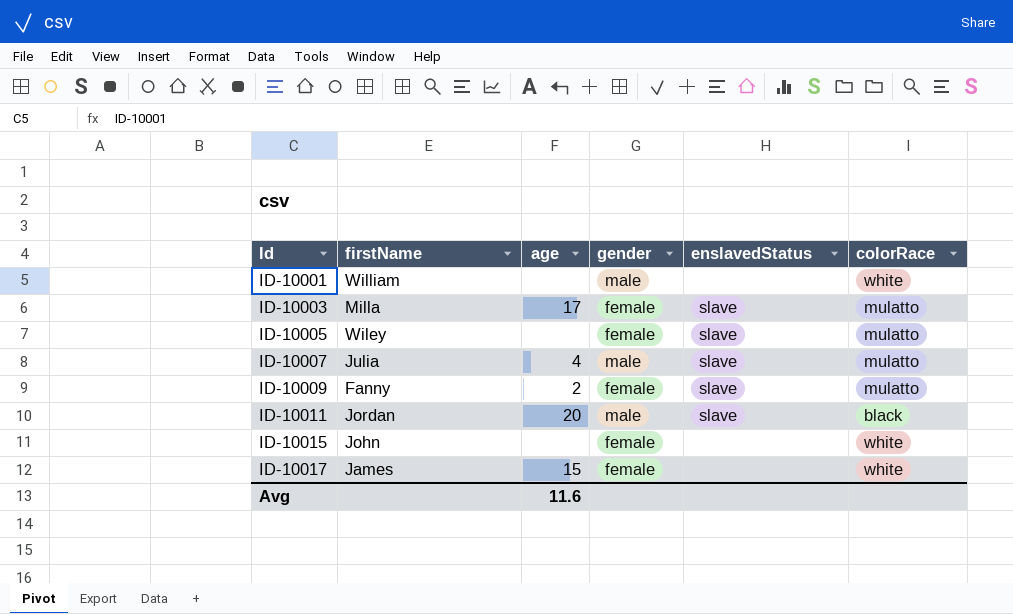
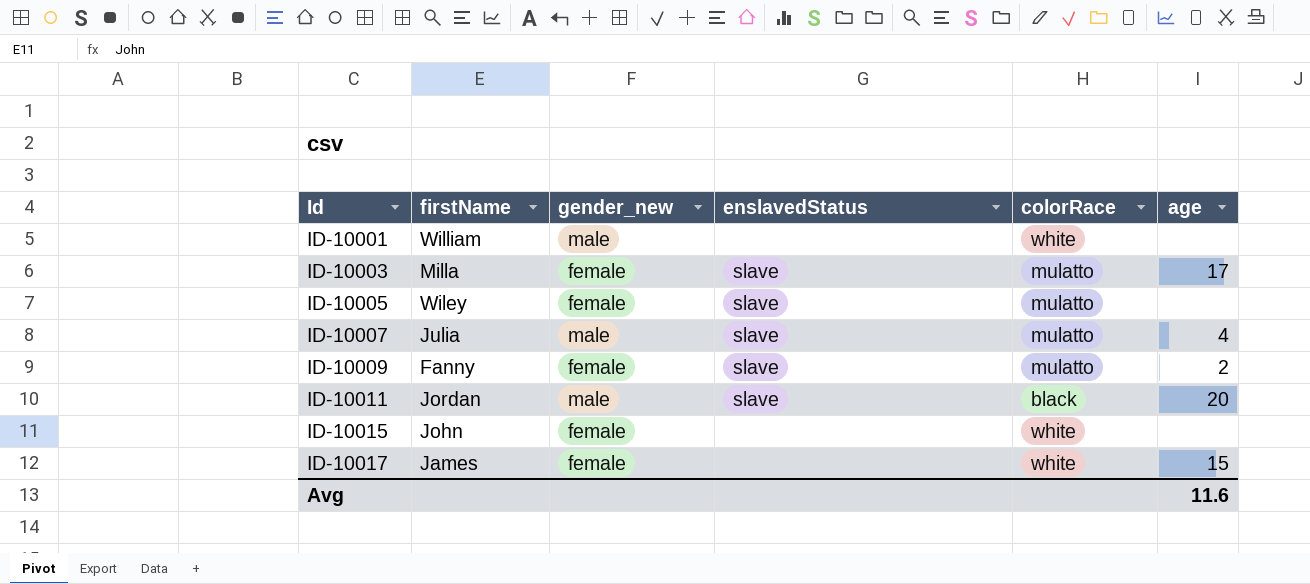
column name: gender -> gender_new
column age | position: 3 -> 6

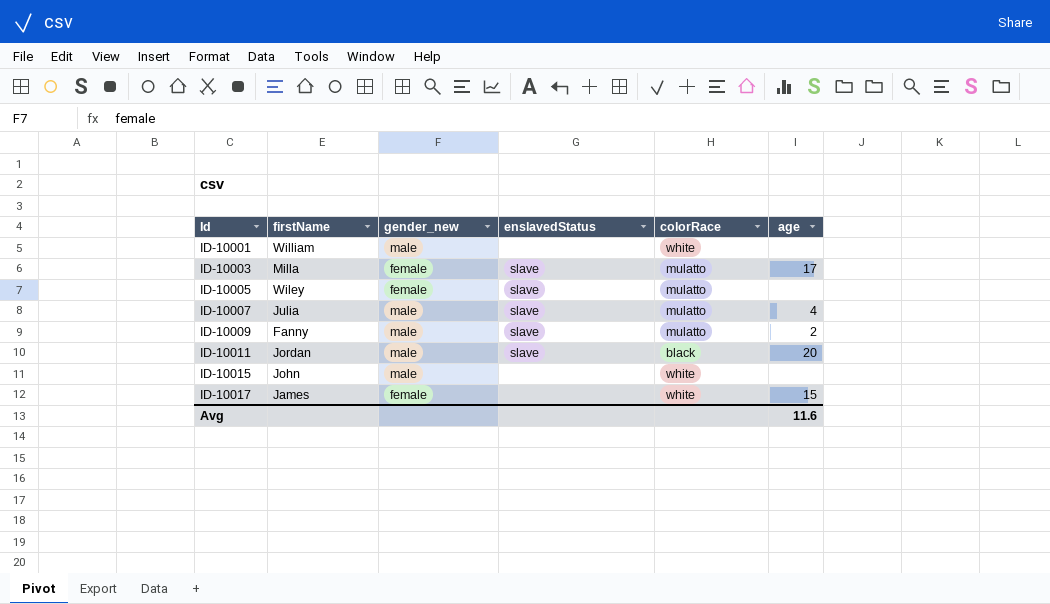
ID-10009 | gender_new: female -> male
ID-10015 | gender_new: female -> male

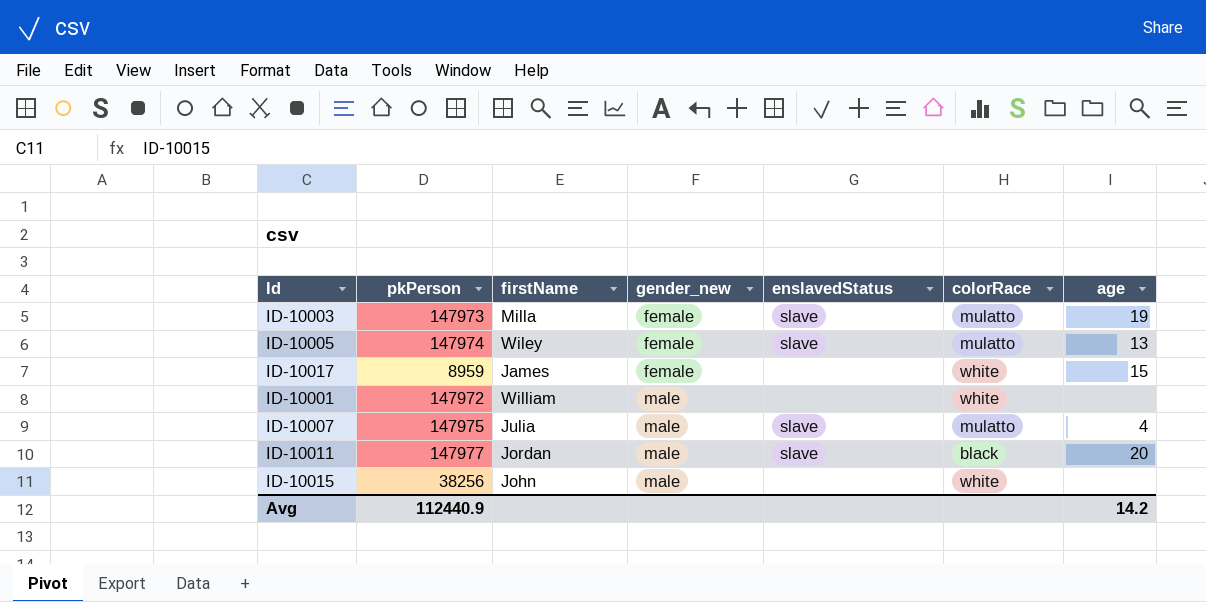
row order: Id ascending -> gender_new ascending
column pkPerson | position: none -> 2
row ID-10009: Fanny | male | slave | mulatto | 2 -> none
ID-10003 | age: 17 -> 19
ID-10005 | age: none -> 13
Avg | age: 11.6 -> 14.2

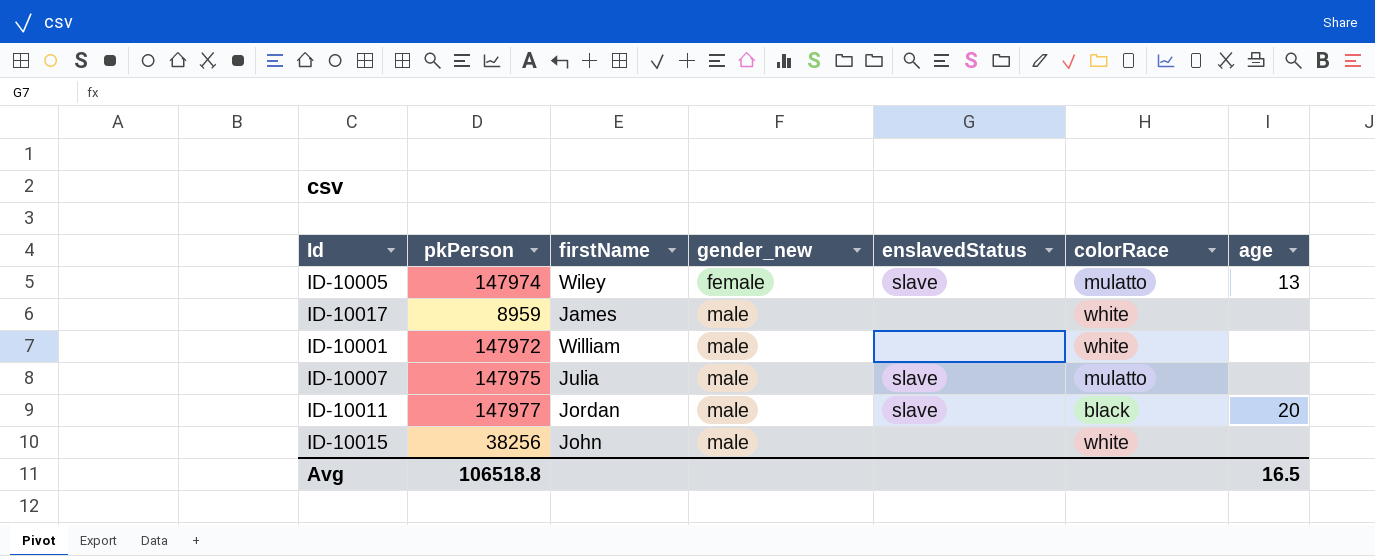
row ID-10003: 147973 | Milla | female | slave | mulatto | 19 -> none
ID-10017 | gender_new: female -> male
ID-10017 | age: 15 -> none
ID-10007 | age: 4 -> none
Avg | pkPerson: 112440.9 -> 106518.8
Avg | age: 14.2 -> 16.5

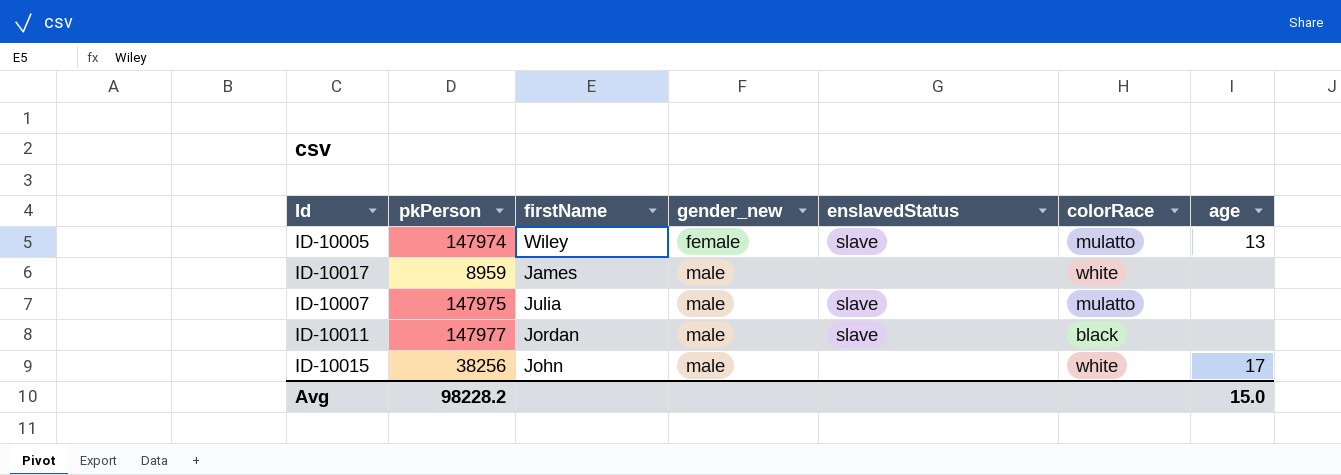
row ID-10001: 147972 | William | male | none | white | none -> none
ID-10011 | age: 20 -> none
ID-10015 | age: none -> 17
Avg | pkPerson: 106518.8 -> 98228.2
Avg | age: 16.5 -> 15.0

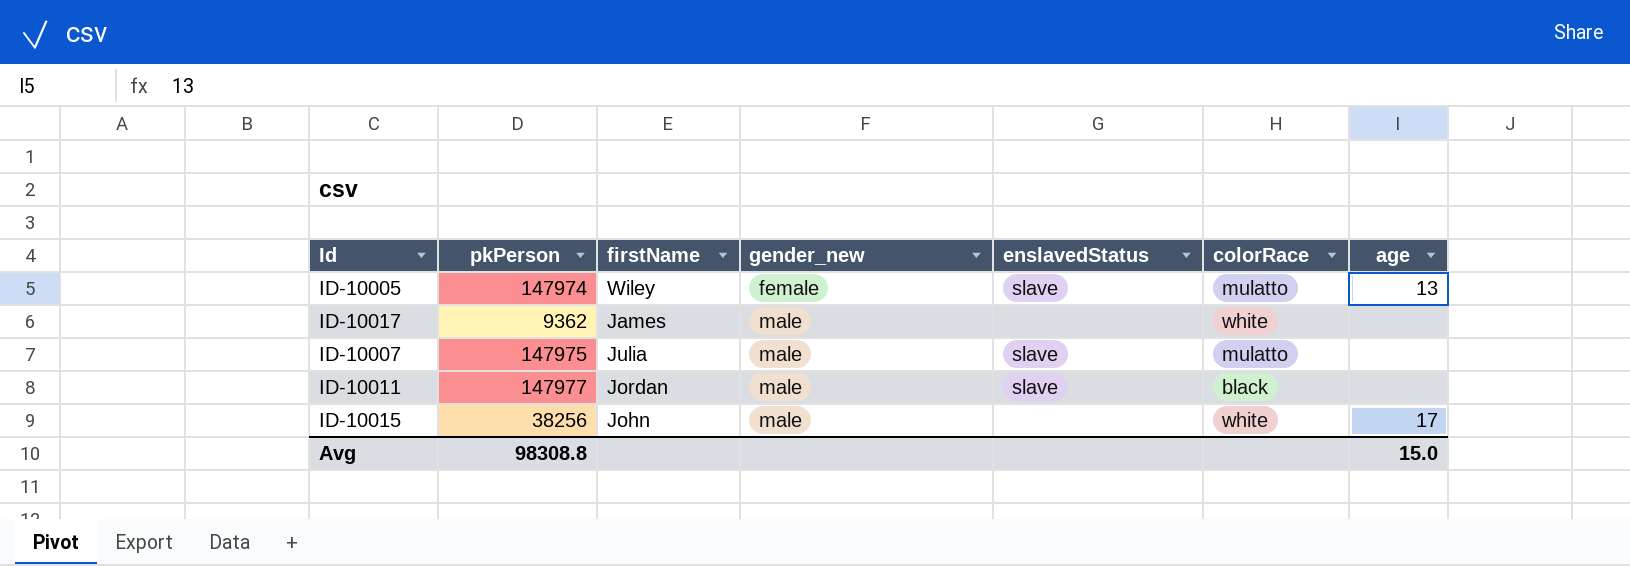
ID-10017 | pkPerson: 8959 -> 9362
Avg | pkPerson: 98228.2 -> 98308.8

